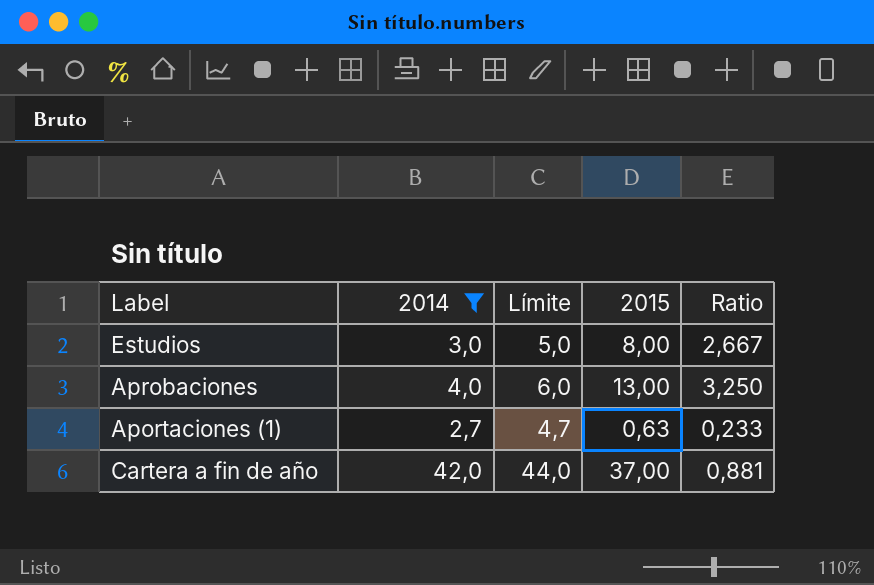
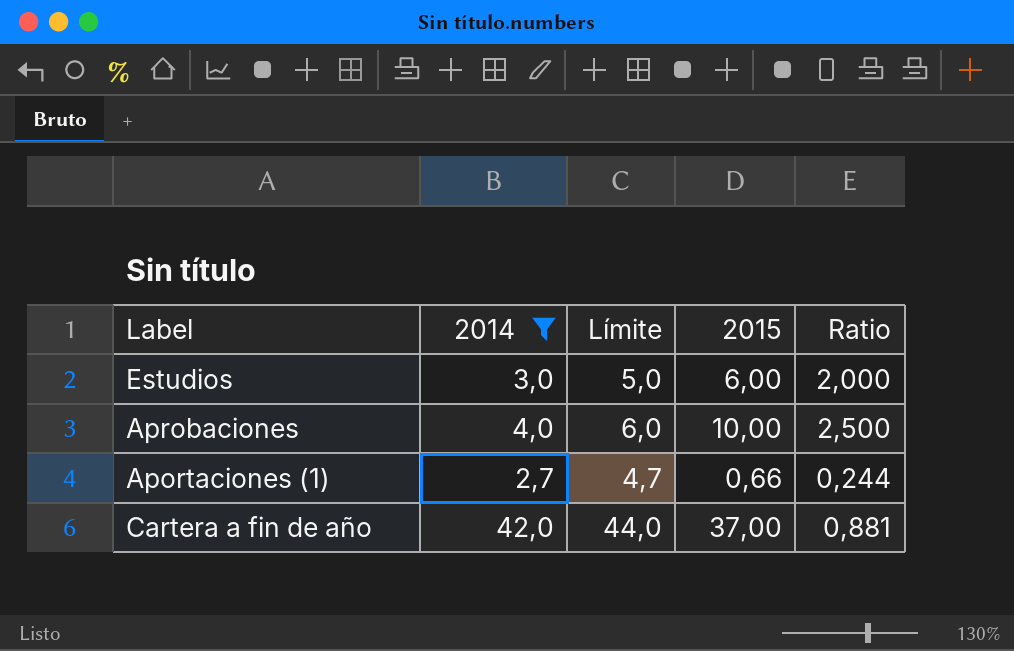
Estudios | 2015: 8,00 -> 6,00
Estudios | Ratio: 2,667 -> 2,000
Aprobaciones | 2015: 13,00 -> 10,00
Aprobaciones | Ratio: 3,250 -> 2,500
Aportaciones (1) | 2015: 0,63 -> 0,66
Aportaciones (1) | Ratio: 0,233 -> 0,244

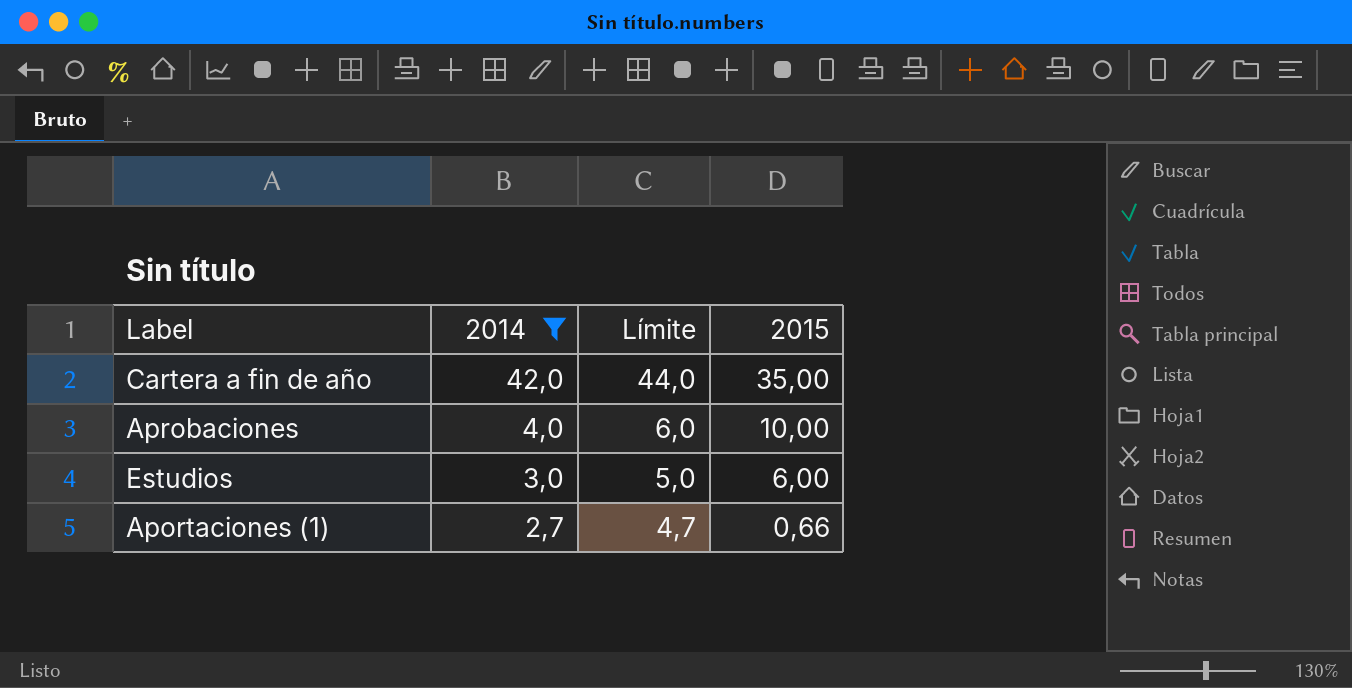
row order: none -> 2014 descending
column Ratio | formula: [2015] / [2014] -> none
Cartera a fin de año | 2015: 37,00 -> 35,00

